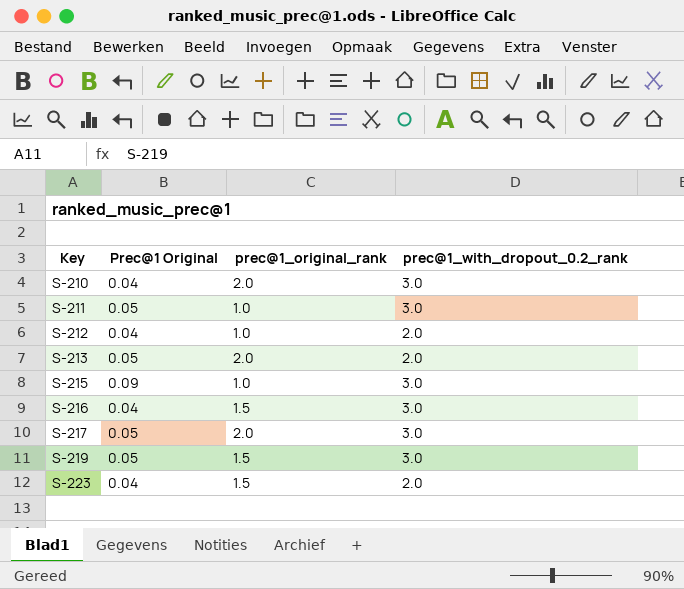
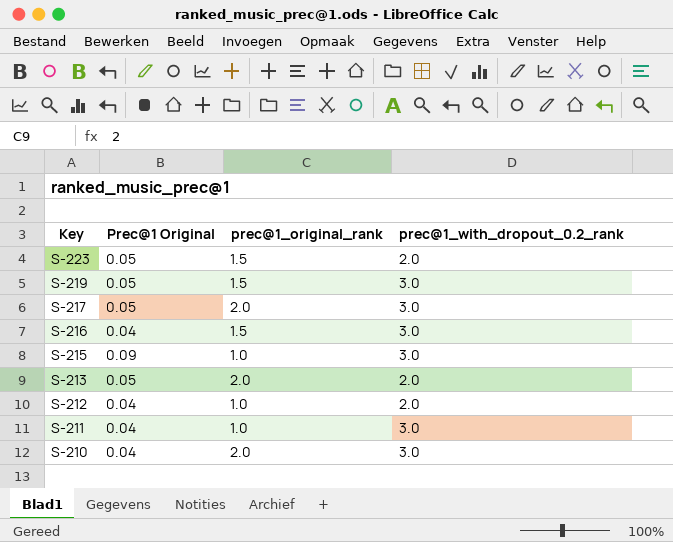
row order: Key ascending -> Key descending
S-223 | Prec@1 Original: 0.04 -> 0.05
S-211 | Prec@1 Original: 0.05 -> 0.04

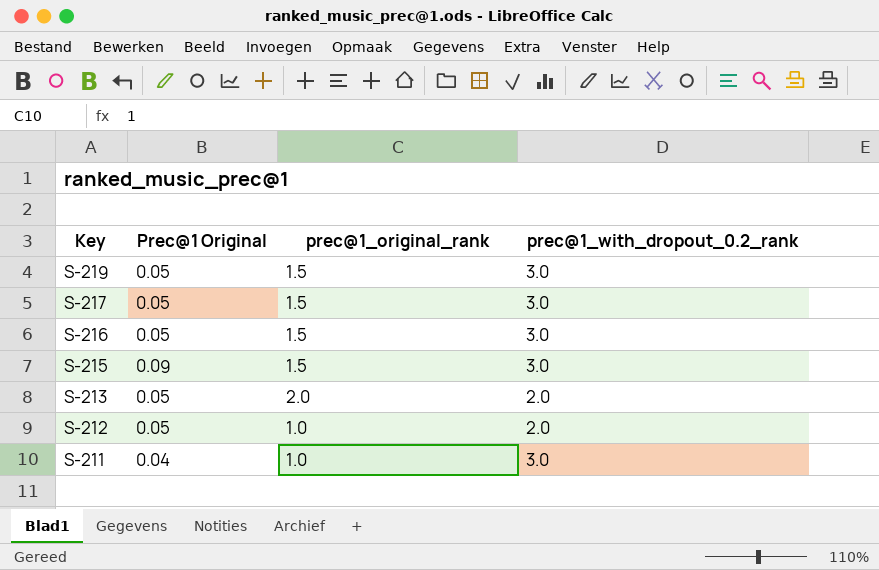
row S-223: 0.05 | 1.5 | 2.0 -> none
row S-210: 0.04 | 2.0 | 3.0 -> none
S-217 | prec@1_original_rank: 2.0 -> 1.5
S-216 | Prec@1 Original: 0.04 -> 0.05
S-215 | prec@1_original_rank: 1.0 -> 1.5
S-212 | Prec@1 Original: 0.04 -> 0.05

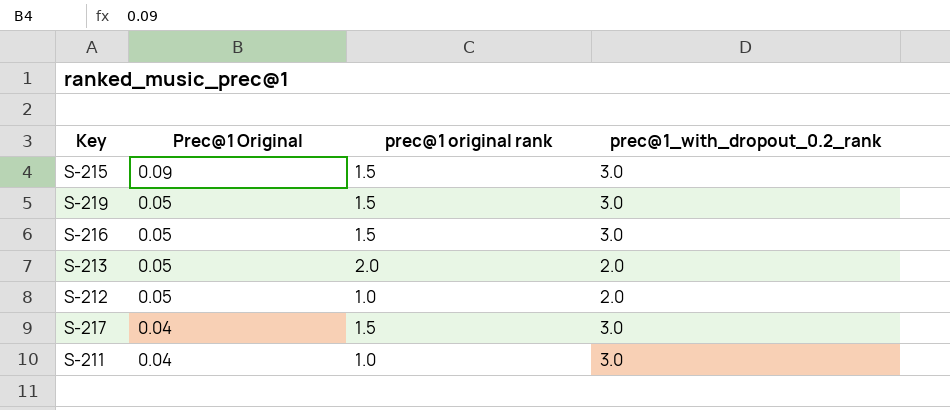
row order: Key descending -> Prec@1 Original descending
column name: prec@1_original_rank -> prec@1 original rank
S-217 | Prec@1 Original: 0.05 -> 0.04

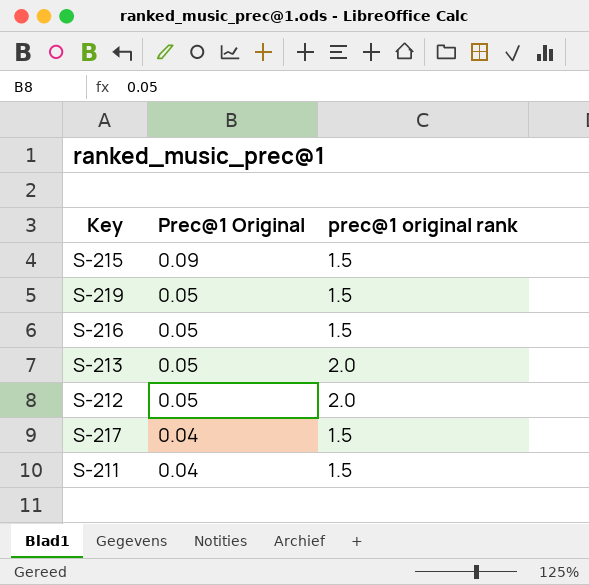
column prec@1_with_dropout_0.2_rank | position: 4 -> none
S-212 | prec@1 original rank: 1.0 -> 2.0
S-211 | prec@1 original rank: 1.0 -> 1.5

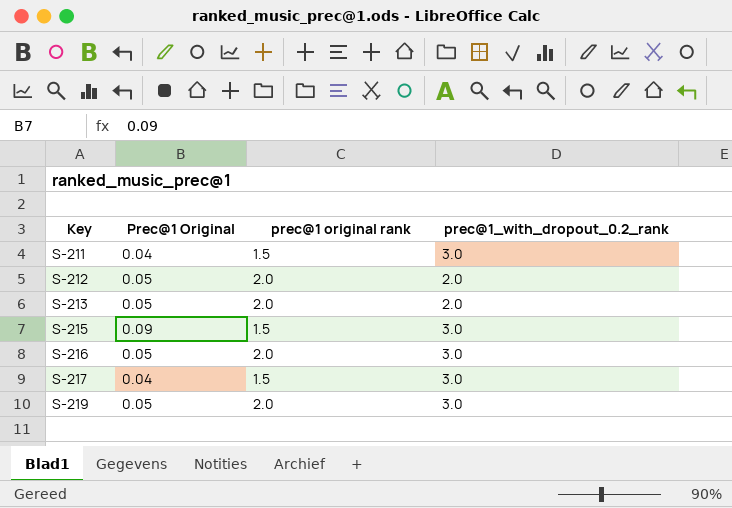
row order: Prec@1 Original descending -> Key ascending
column prec@1_with_dropout_0.2_rank | position: none -> 4
S-216 | prec@1 original rank: 1.5 -> 2.0
S-219 | prec@1 original rank: 1.5 -> 2.0

